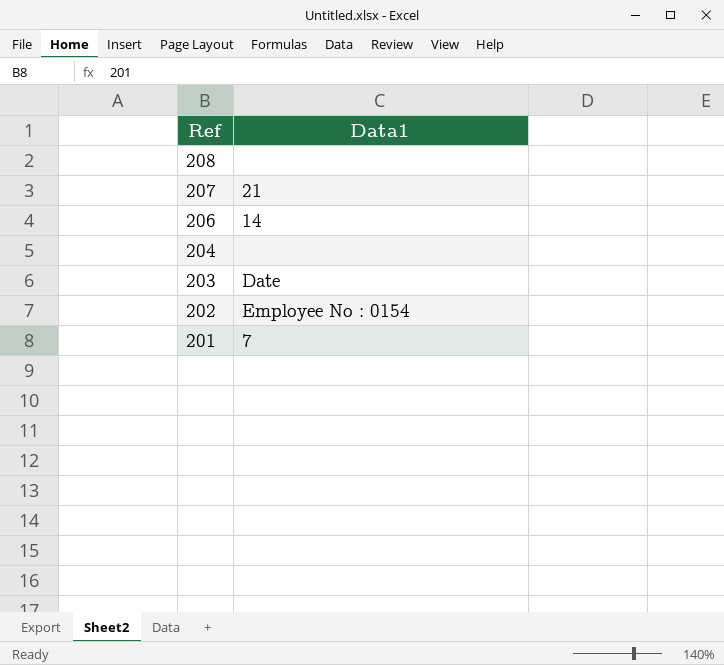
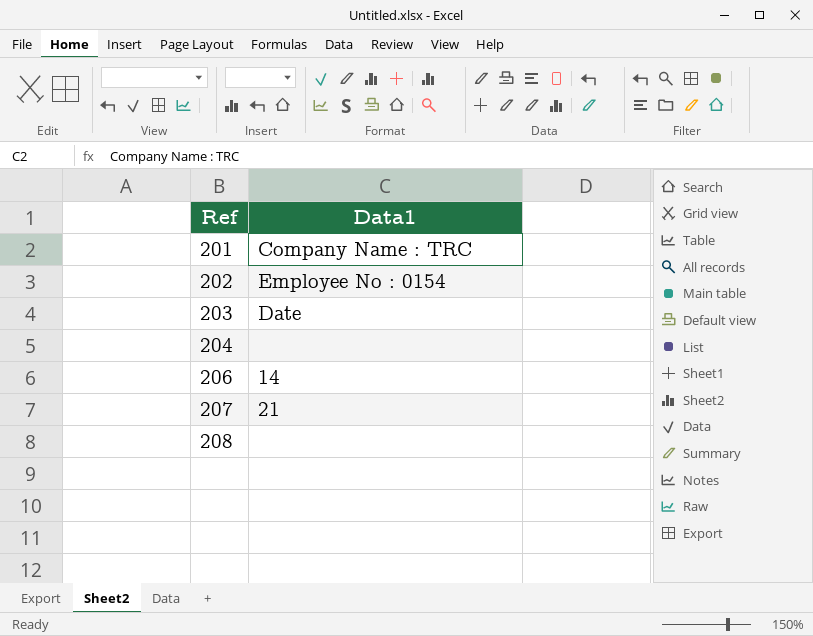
row order: Ref descending -> Ref ascending
201 | Data1: 7 -> Company Name : TRC

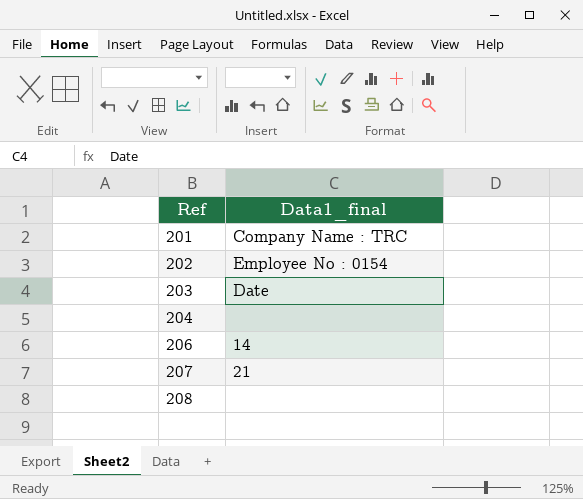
column name: Data1 -> Data1_final

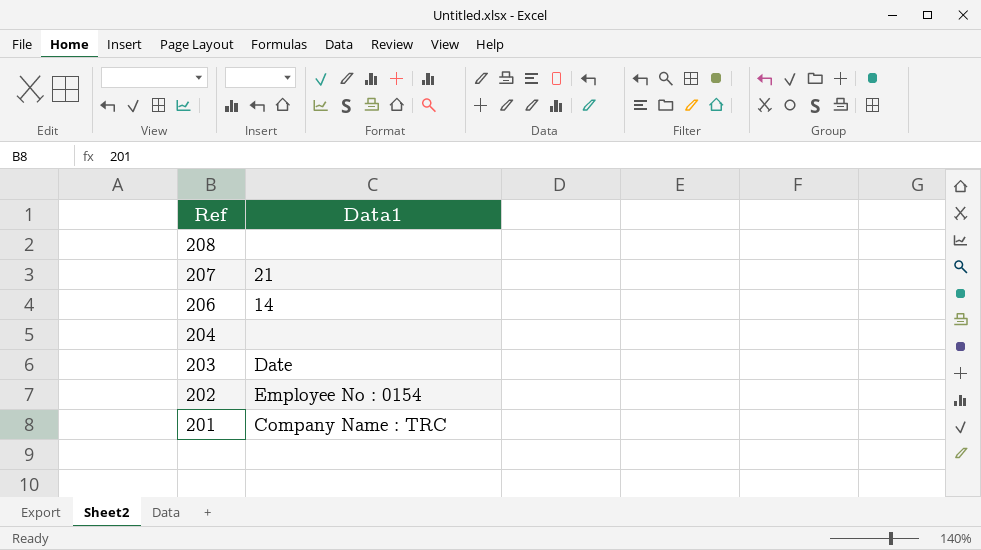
row order: Ref ascending -> Ref descending
column name: Data1_final -> Data1

